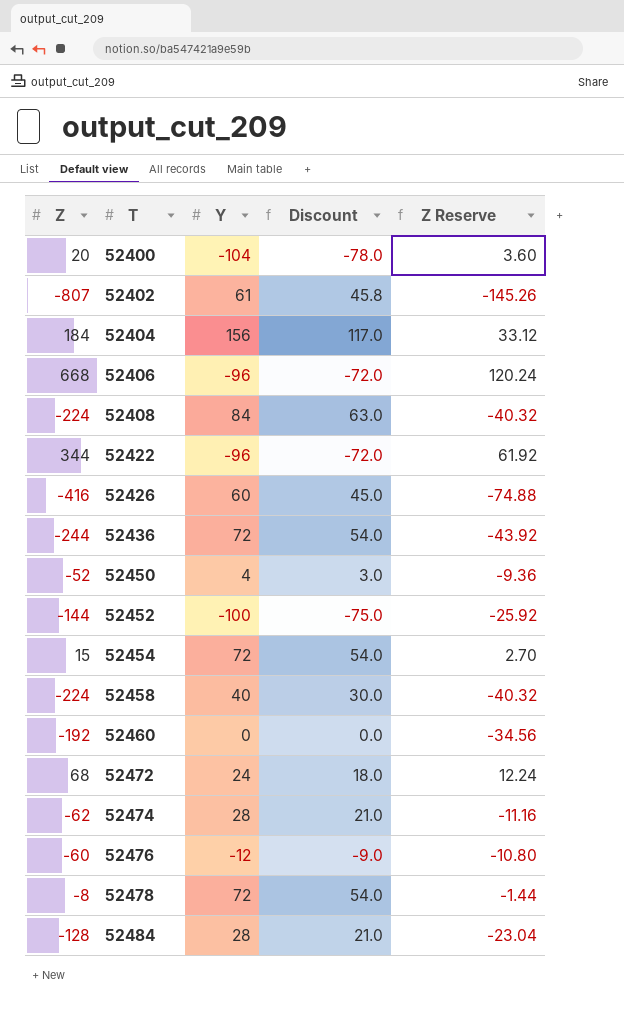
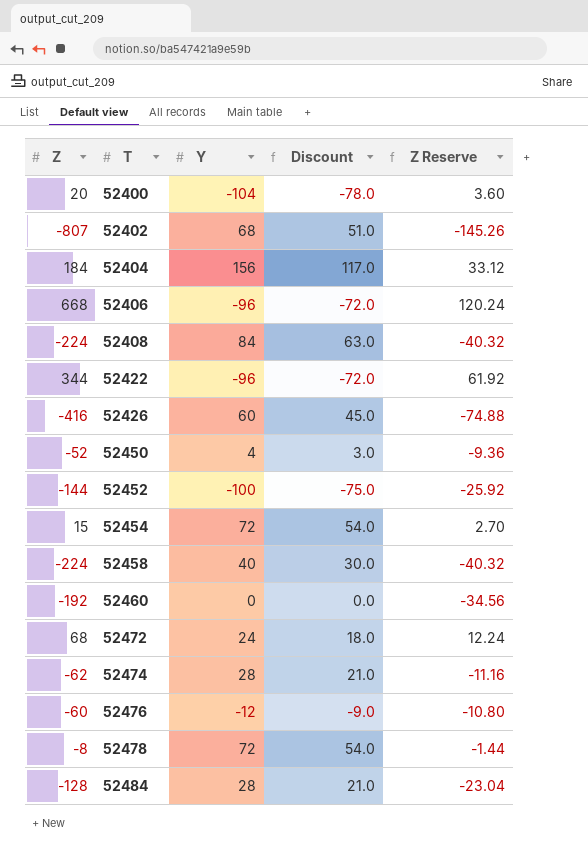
row 52436: -244 | 72 | 54.0 | -43.92 -> none
52402 | Y: 61 -> 68
52402 | Discount: 45.8 -> 51.0

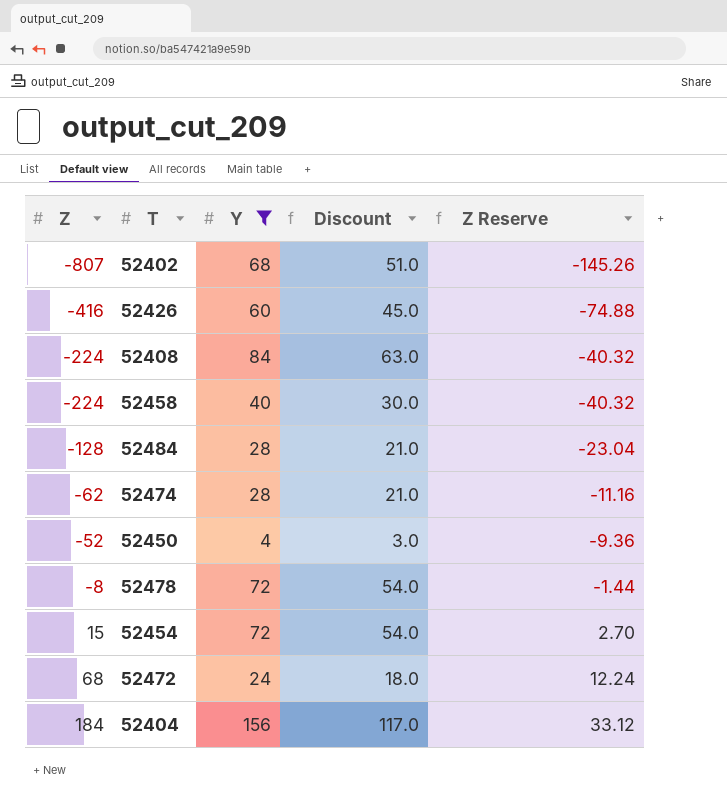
filter: none -> Y >= 4
row order: T ascending -> Z ascending

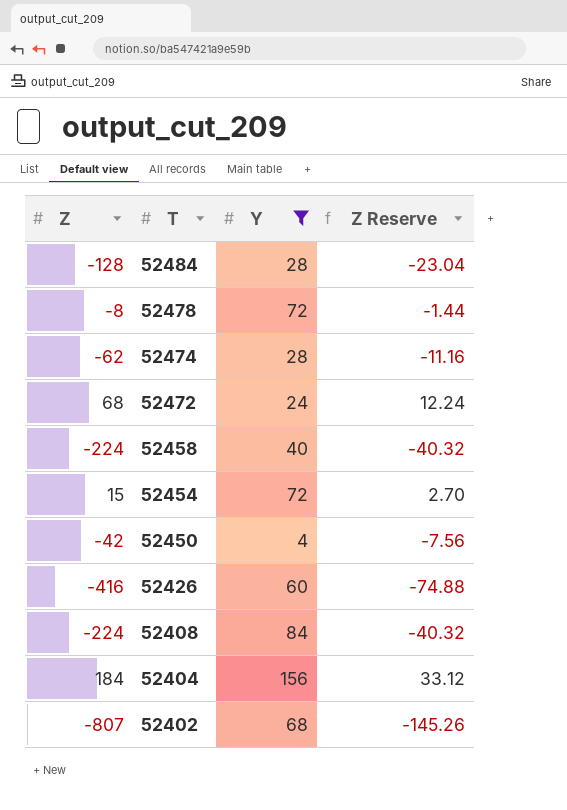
row order: Z ascending -> T descending
column Discount | formula: [Y] * 0.75 -> none
52450 | Z: -52 -> -42
52450 | Z Reserve: -9.36 -> -7.56

